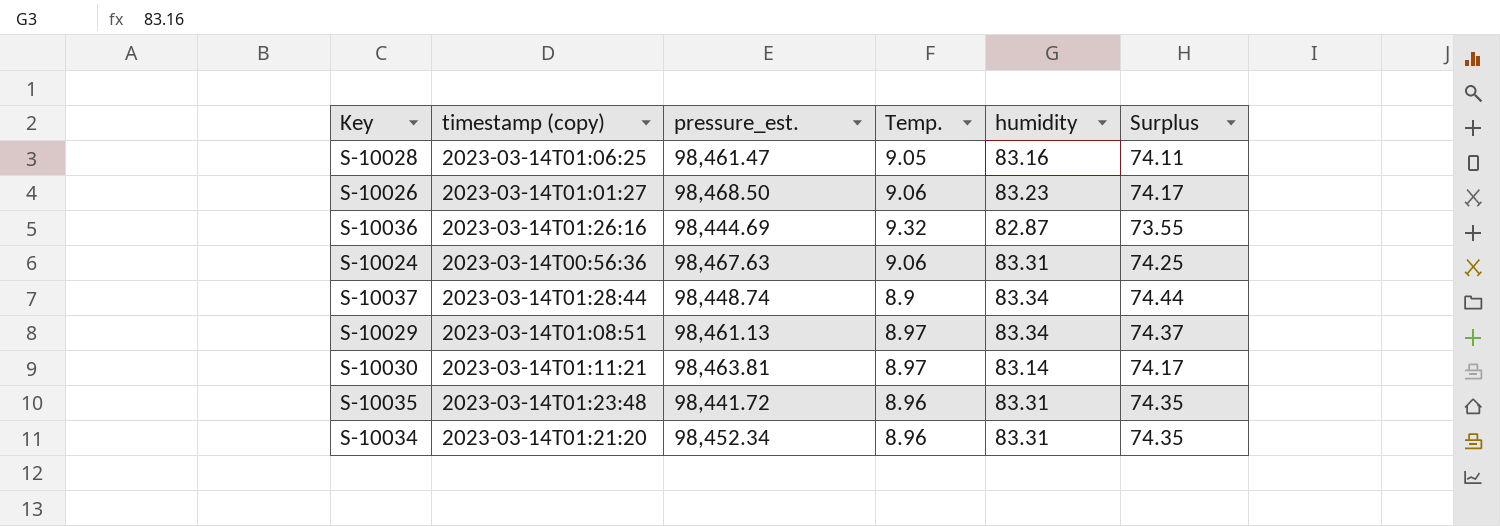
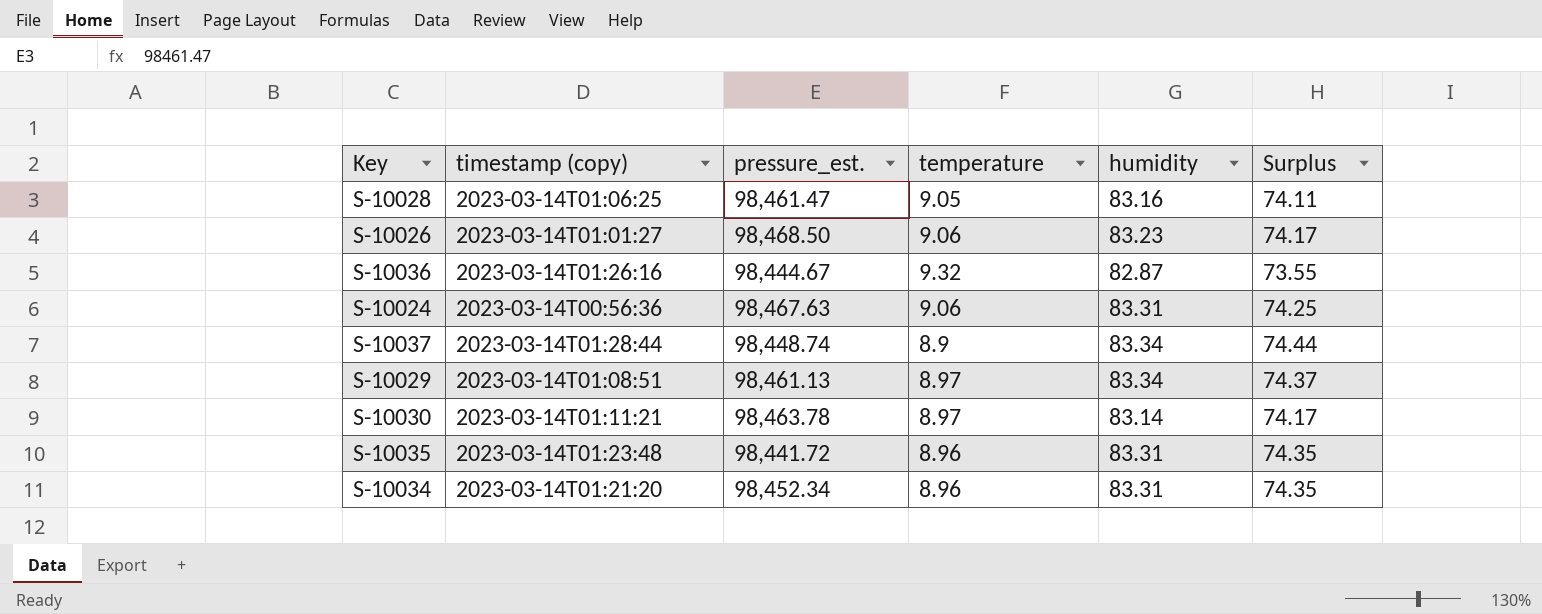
column name: Temp. -> temperature
S-10036 | pressure_est.: 98,444.69 -> 98,444.67
S-10030 | pressure_est.: 98,463.81 -> 98,463.78

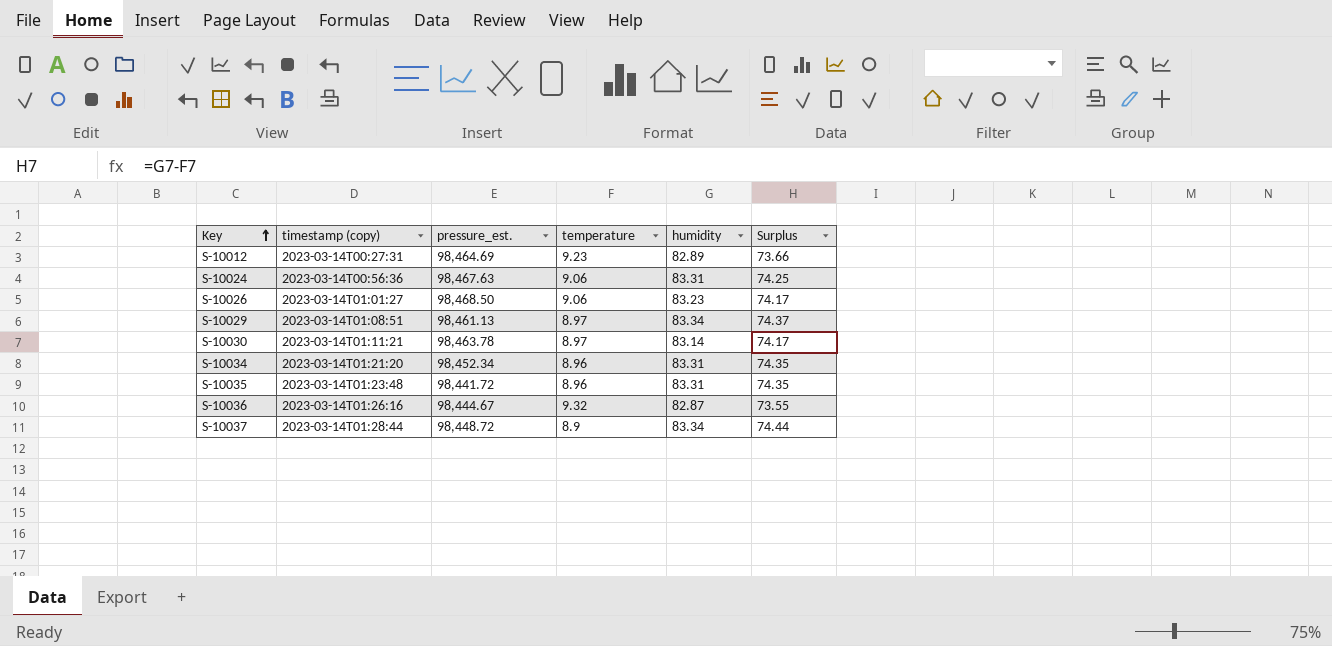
row order: none -> Key ascending
row S-10028: 2023-03-14T01:06:25 | 98,461.47 | 9.05 | 83.16 | 74.11 -> none
row S-10012: none -> 2023-03-14T00:27:31 | 98,464.69 | 9.23 | 82.89 | 73.66
S-10037 | pressure_est.: 98,448.74 -> 98,448.72

